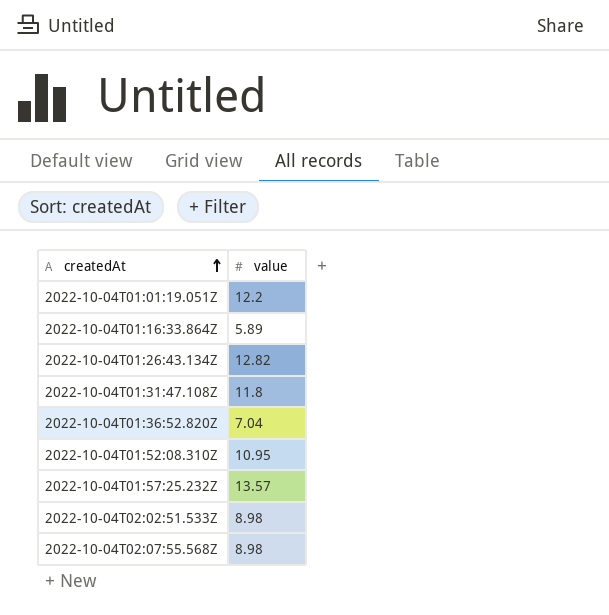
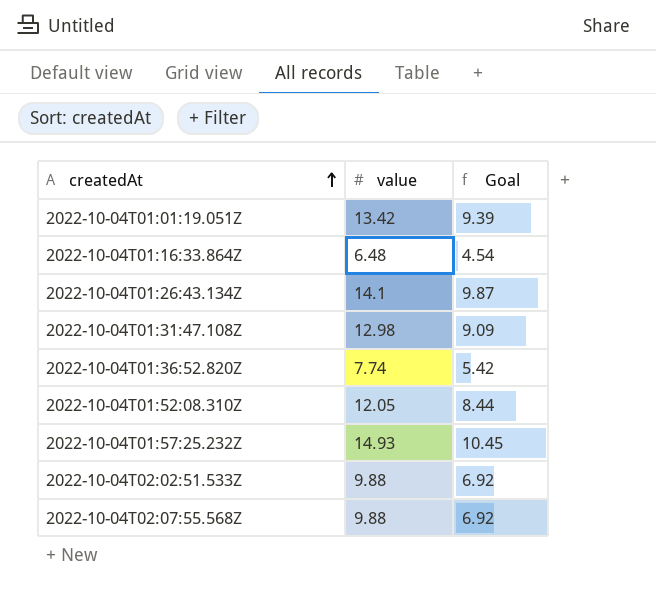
column Goal | formula: none -> [value] * 0.7
2022-10-04T01:01:19.051Z | value: 12.2 -> 13.42
2022-10-04T01:16:33.864Z | value: 5.89 -> 6.48
2022-10-04T01:26:43.134Z | value: 12.82 -> 14.1
2022-10-04T01:31:47.108Z | value: 11.8 -> 12.98
2022-10-04T01:36:52.820Z | value: 7.04 -> 7.74
2022-10-04T01:52:08.310Z | value: 10.95 -> 12.05
2022-10-04T01:57:25.232Z | value: 13.57 -> 14.93
2022-10-04T02:02:51.533Z | value: 8.98 -> 9.88
2022-10-04T02:07:55.568Z | value: 8.98 -> 9.88

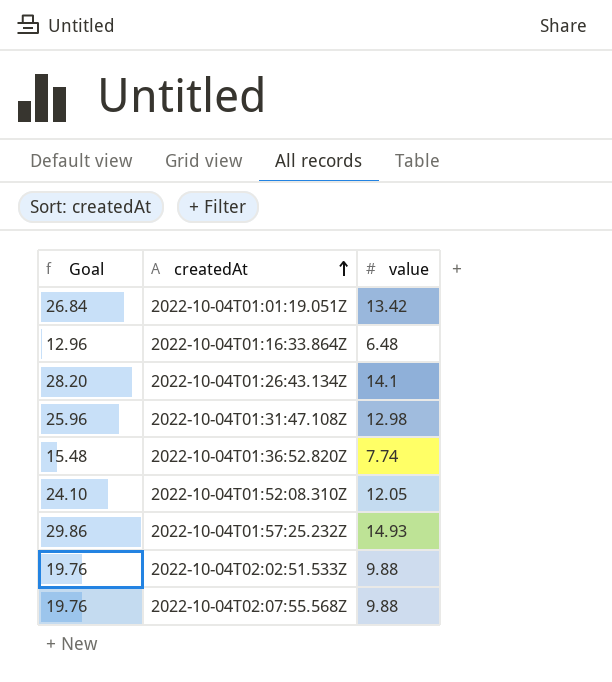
column Goal | formula: [value] * 0.7 -> [value] * 2
column Goal | position: 3 -> 1

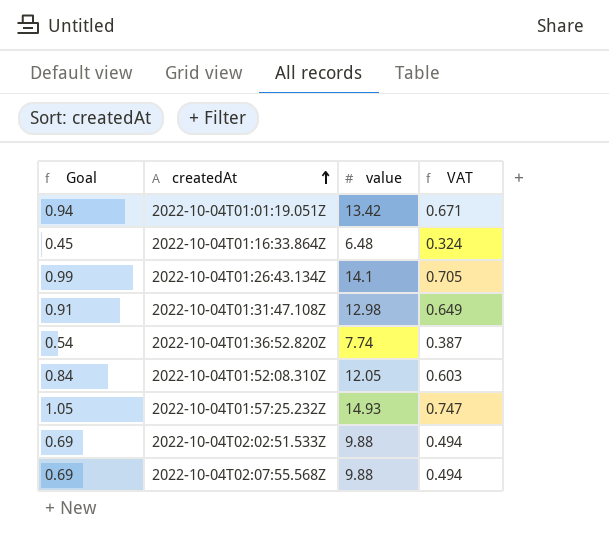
column Goal | formula: [value] * 2 -> [value] * 0.07
column VAT | formula: none -> [value] * 0.05

